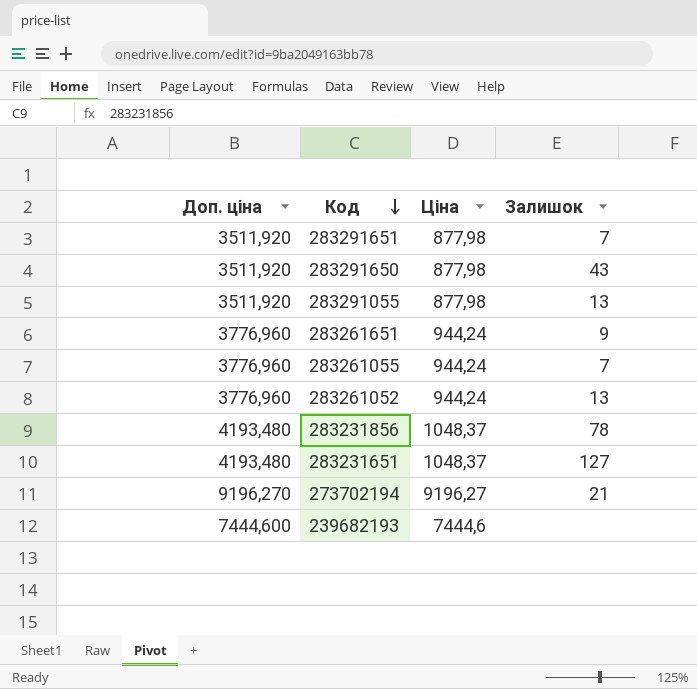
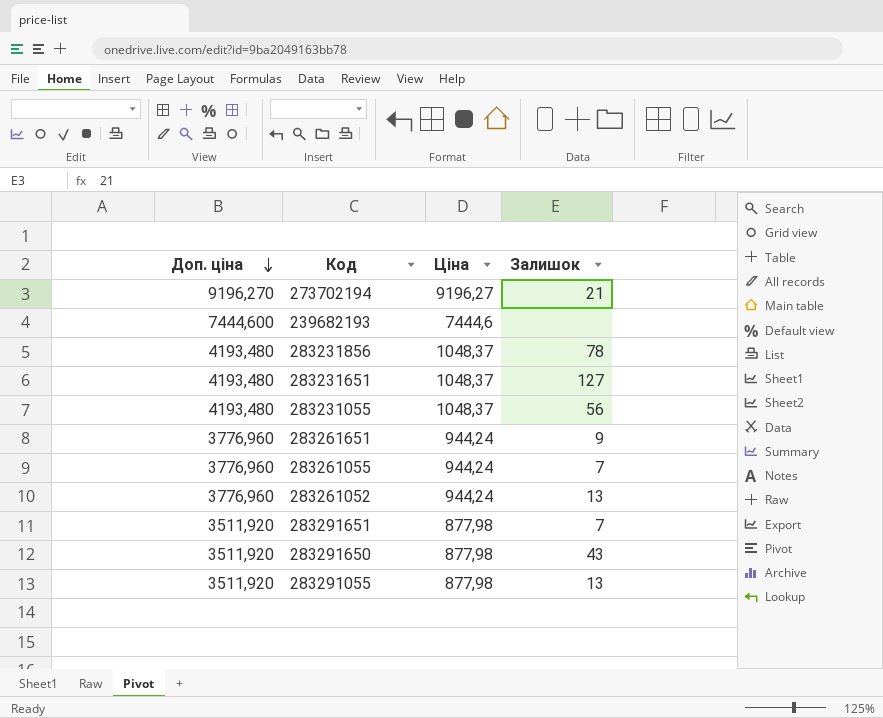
row order: Код descending -> Доп. ціна descending
row 283231055: none -> 4193,480 | 1048,37 | 56

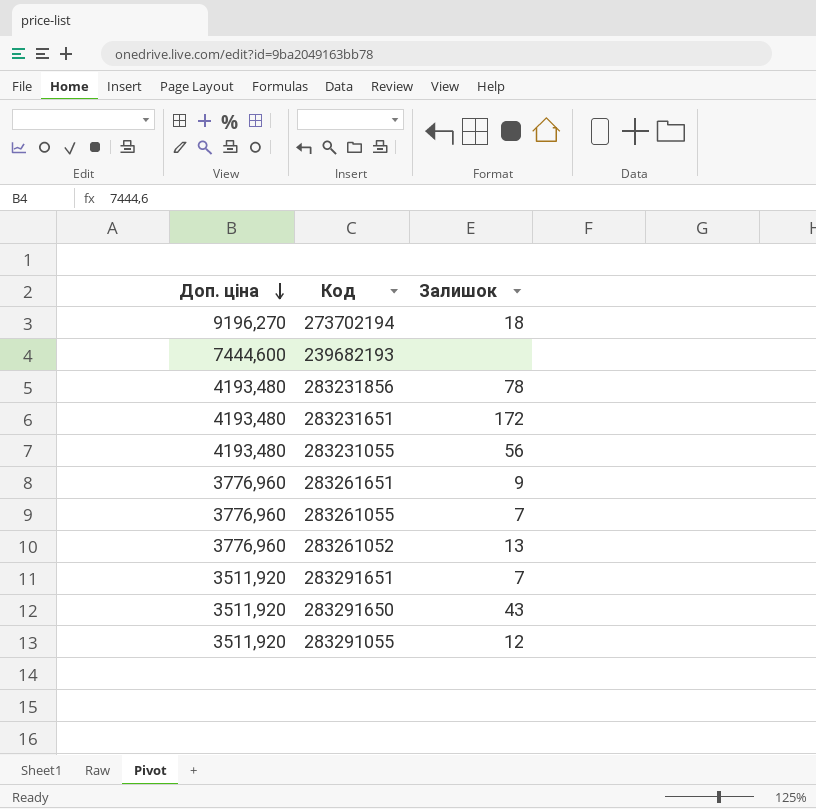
column Ціна | position: 3 -> none
273702194 | Залишок: 21 -> 18
283231651 | Залишок: 127 -> 172
283291055 | Залишок: 13 -> 12

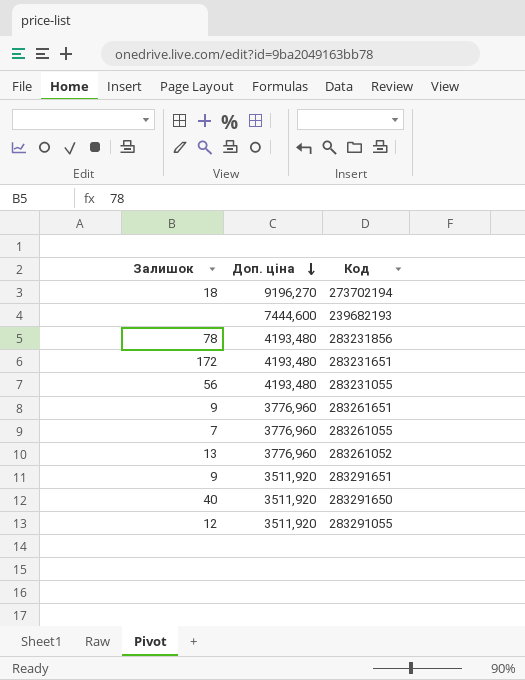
column Залишок | position: 3 -> 1
283291651 | Залишок: 7 -> 9
283291650 | Залишок: 43 -> 40

